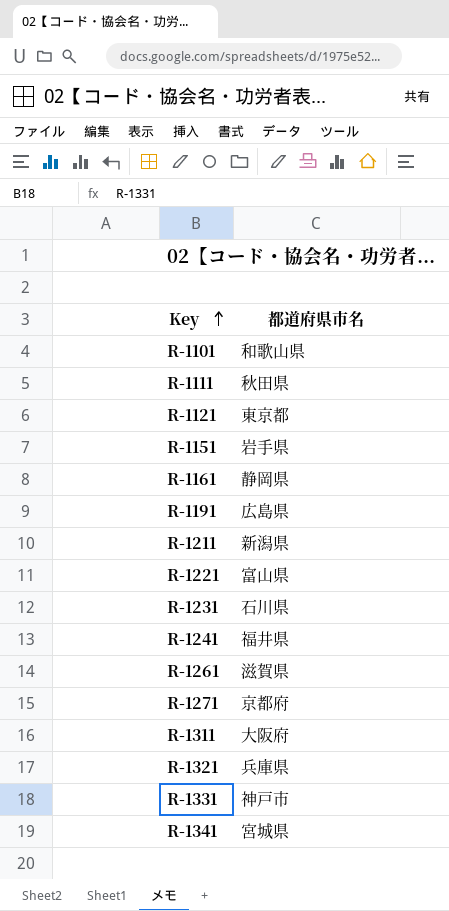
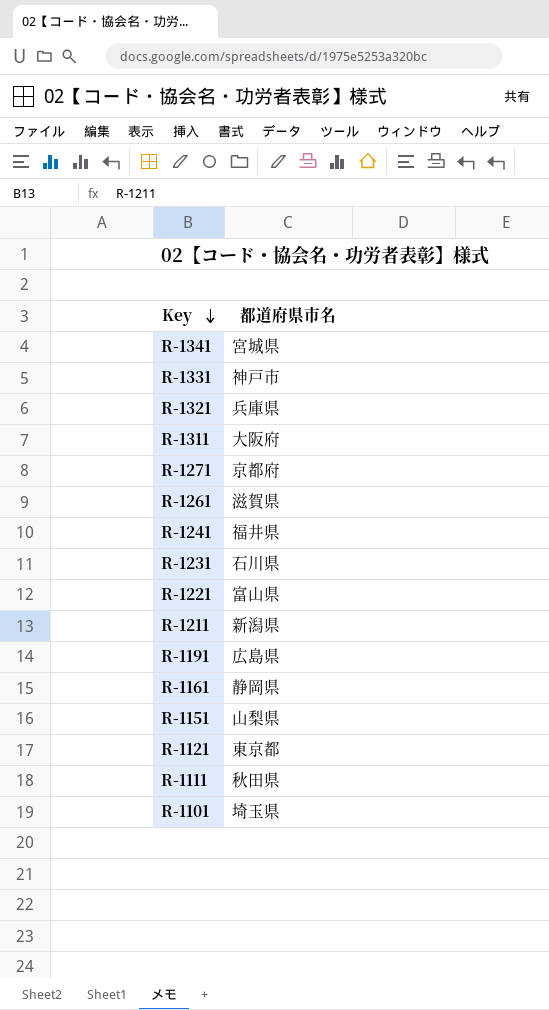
row order: Key ascending -> Key descending
R-1151 | 都道府県市名: 岩手県 -> 山梨県
R-1101 | 都道府県市名: 和歌山県 -> 埼玉県

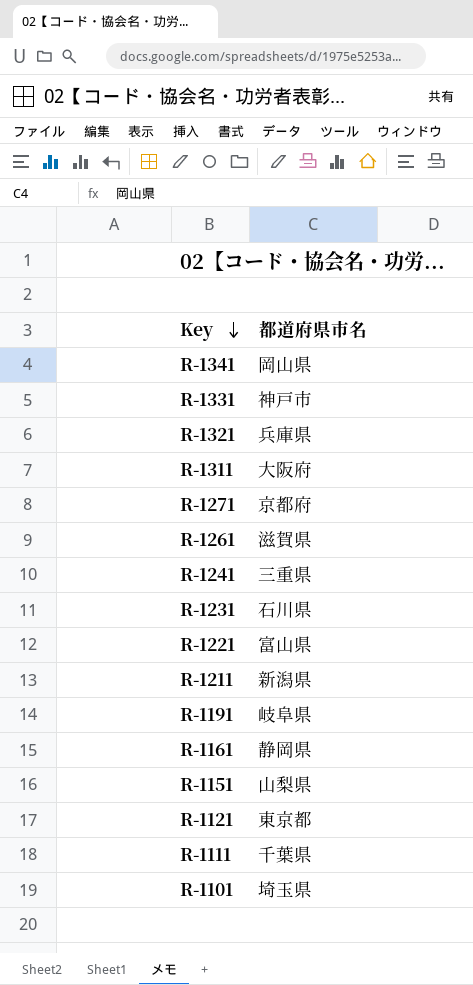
R-1341 | 都道府県市名: 宮城県 -> 岡山県
R-1241 | 都道府県市名: 福井県 -> 三重県
R-1191 | 都道府県市名: 広島県 -> 岐阜県
R-1111 | 都道府県市名: 秋田県 -> 千葉県

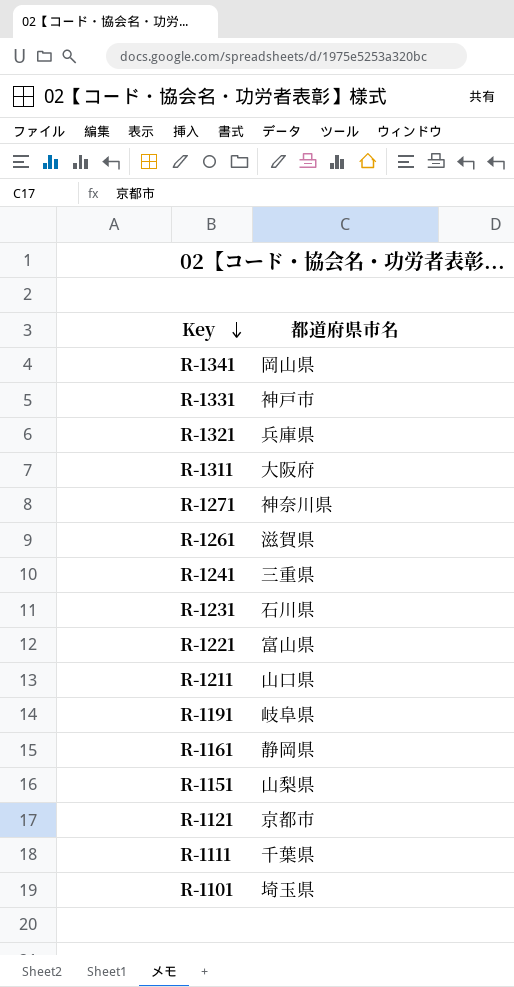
R-1271 | 都道府県市名: 京都府 -> 神奈川県
R-1211 | 都道府県市名: 新潟県 -> 山口県
R-1121 | 都道府県市名: 東京都 -> 京都市

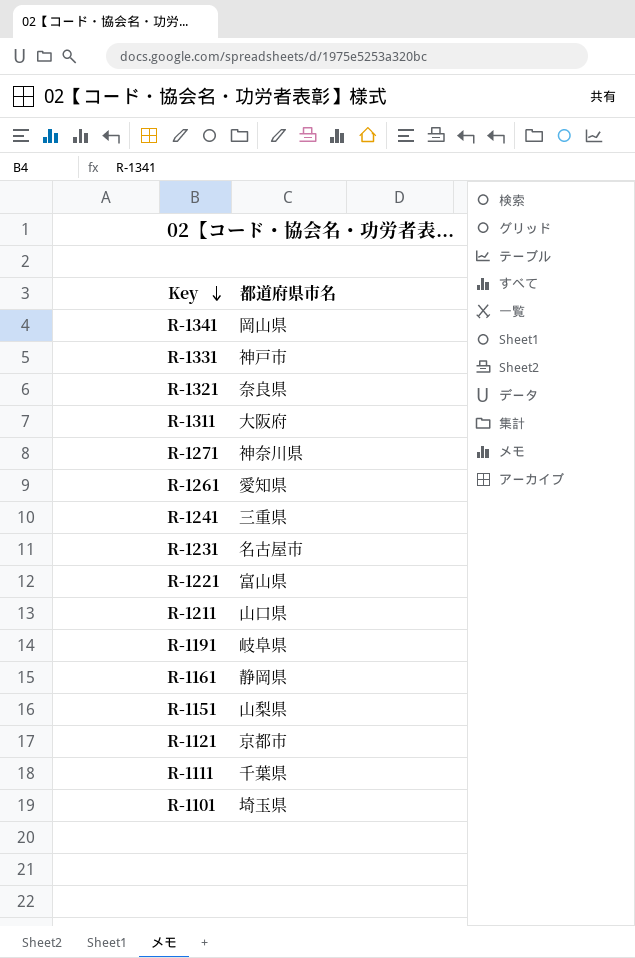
R-1321 | 都道府県市名: 兵庫県 -> 奈良県
R-1261 | 都道府県市名: 滋賀県 -> 愛知県
R-1231 | 都道府県市名: 石川県 -> 名古屋市

